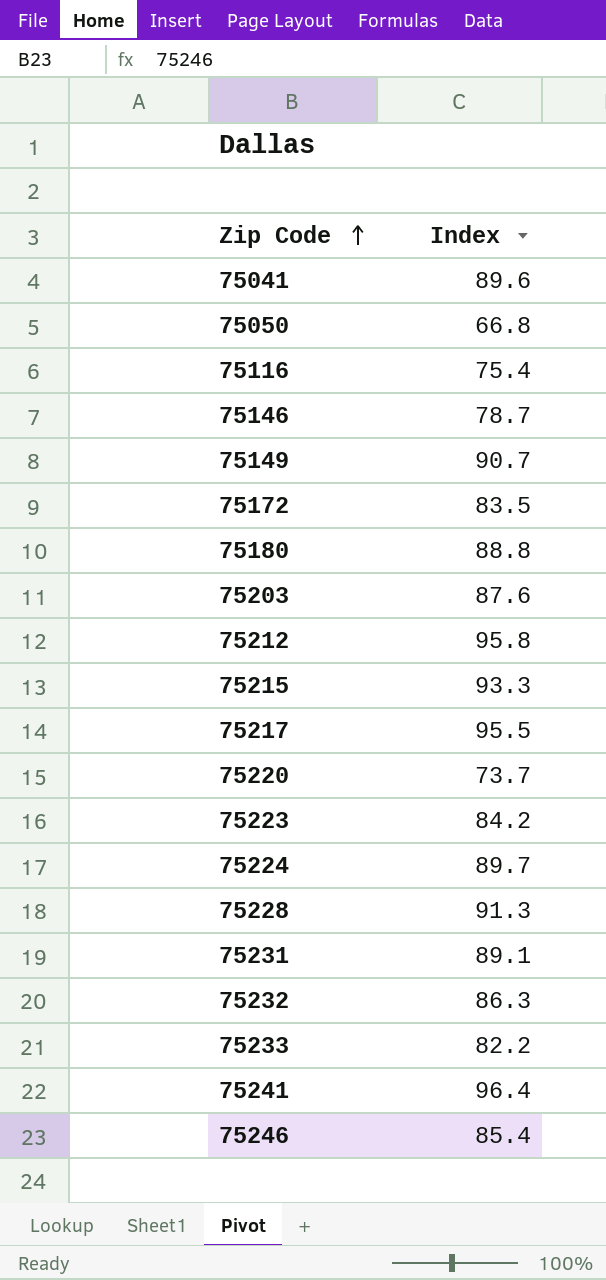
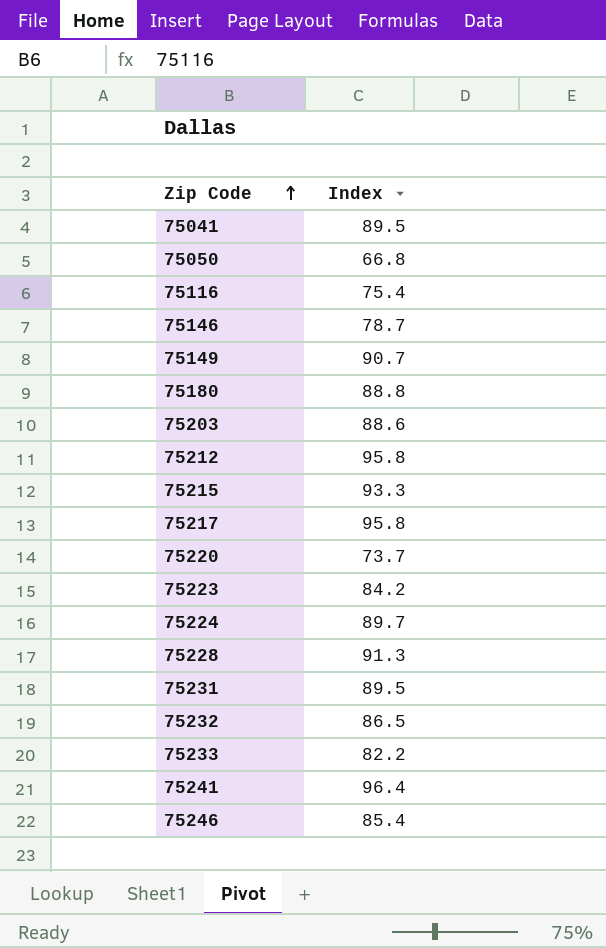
row 75172: 83.5 -> none
75041 | Index: 89.6 -> 89.5
75203 | Index: 87.6 -> 88.6
75217 | Index: 95.5 -> 95.8
75231 | Index: 89.1 -> 89.5
75232 | Index: 86.3 -> 86.5

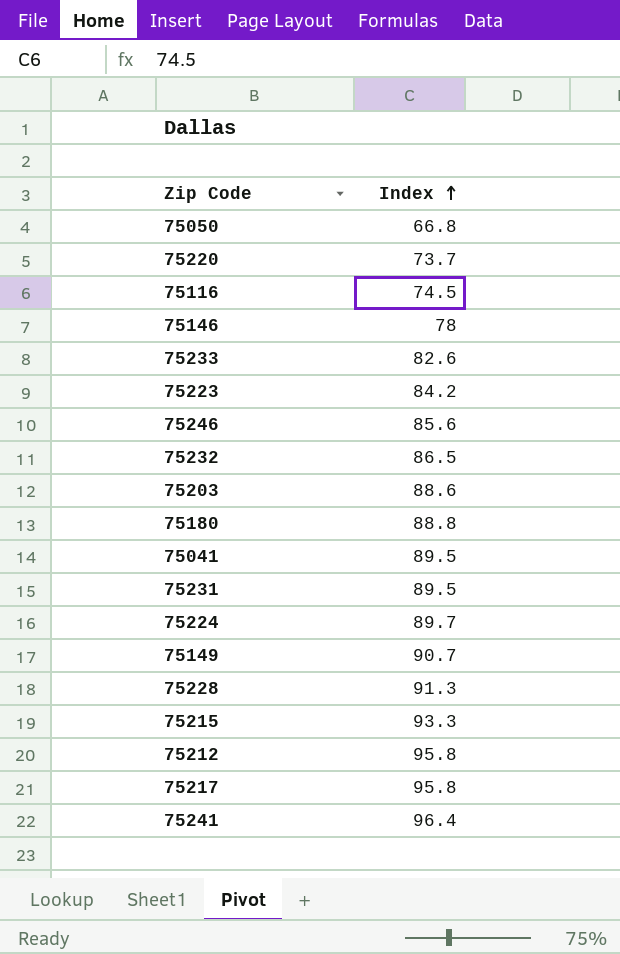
row order: Zip Code ascending -> Index ascending
75116 | Index: 75.4 -> 74.5
75146 | Index: 78.7 -> 78
75233 | Index: 82.2 -> 82.6
75246 | Index: 85.4 -> 85.6

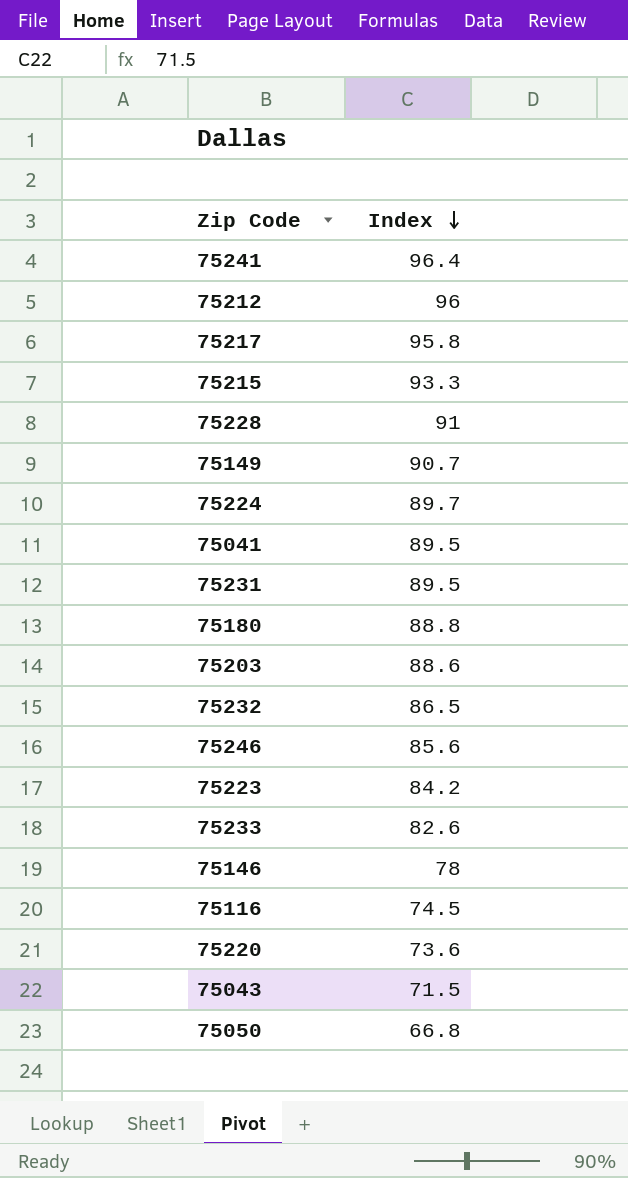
row order: Index ascending -> Index descending
75212 | Index: 95.8 -> 96
75228 | Index: 91.3 -> 91
75220 | Index: 73.7 -> 73.6
row 75043: none -> 71.5

